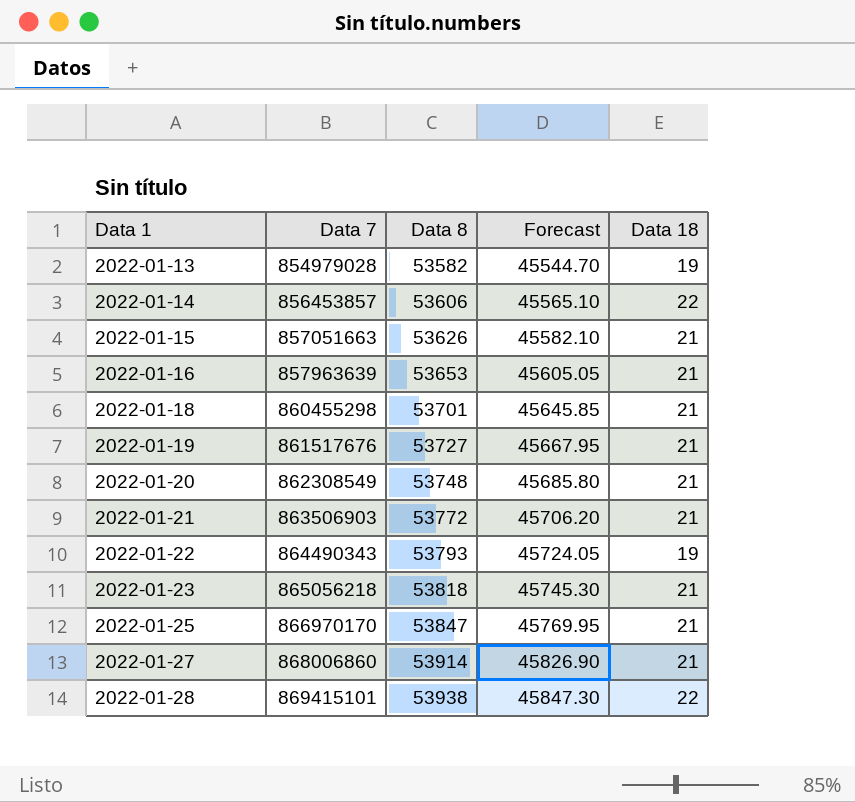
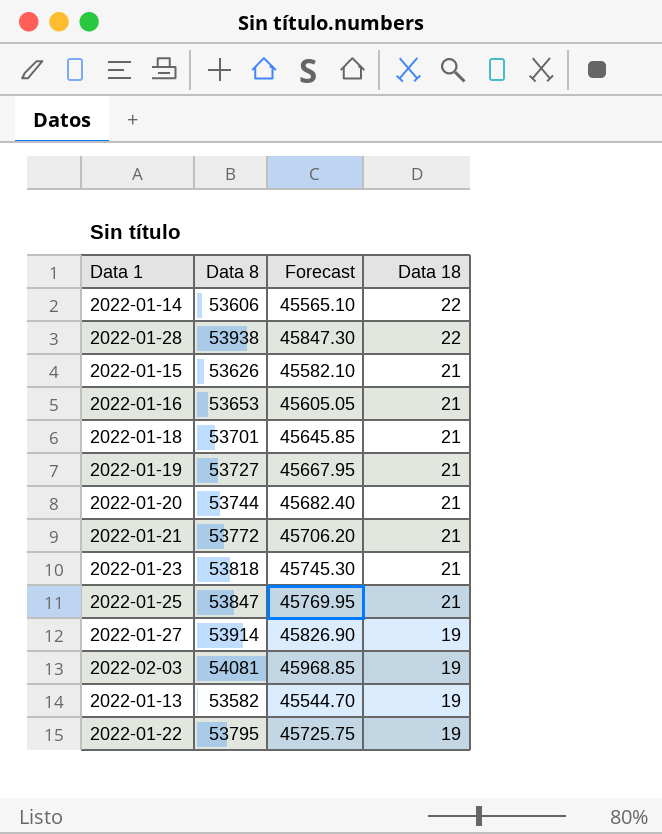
row order: Data 1 ascending -> Data 18 descending
column Data 7 | position: 2 -> none
2022-01-20 | Data 8: 53748 -> 53744
2022-01-20 | Forecast: 45685.80 -> 45682.40
2022-01-27 | Data 18: 21 -> 19
row 2022-02-03: none -> 54081 | 45968.85 | 19
2022-01-22 | Data 8: 53793 -> 53795
2022-01-22 | Forecast: 45724.05 -> 45725.75

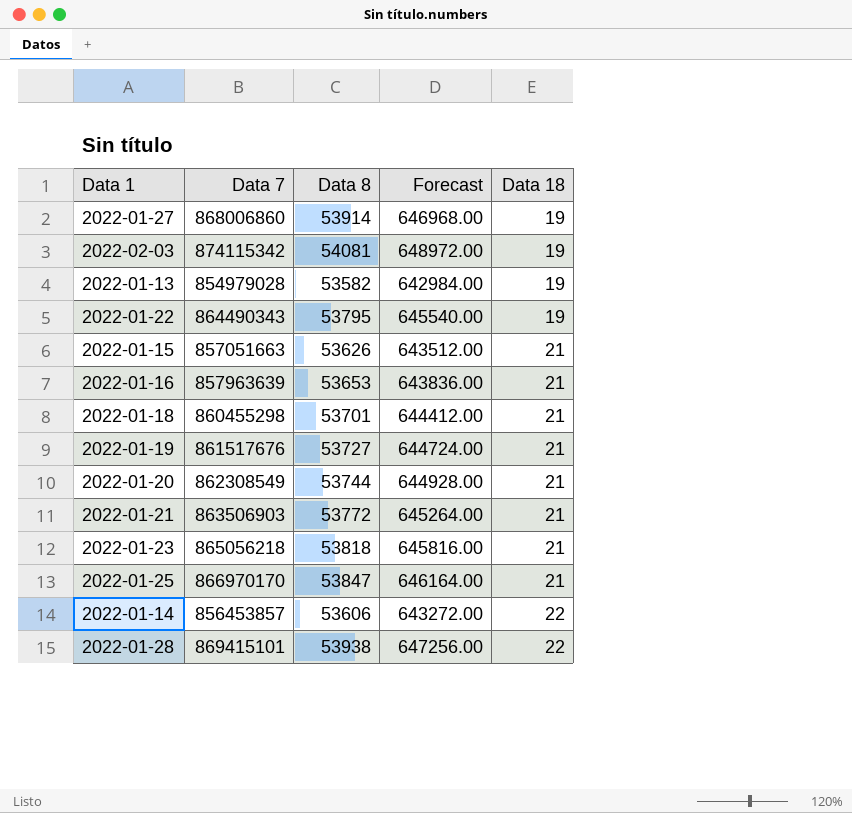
row order: Data 18 descending -> Data 18 ascending
column Data 7 | position: none -> 2
column Forecast | formula: [Data 8] * 0.85 -> [Data 8] * 12

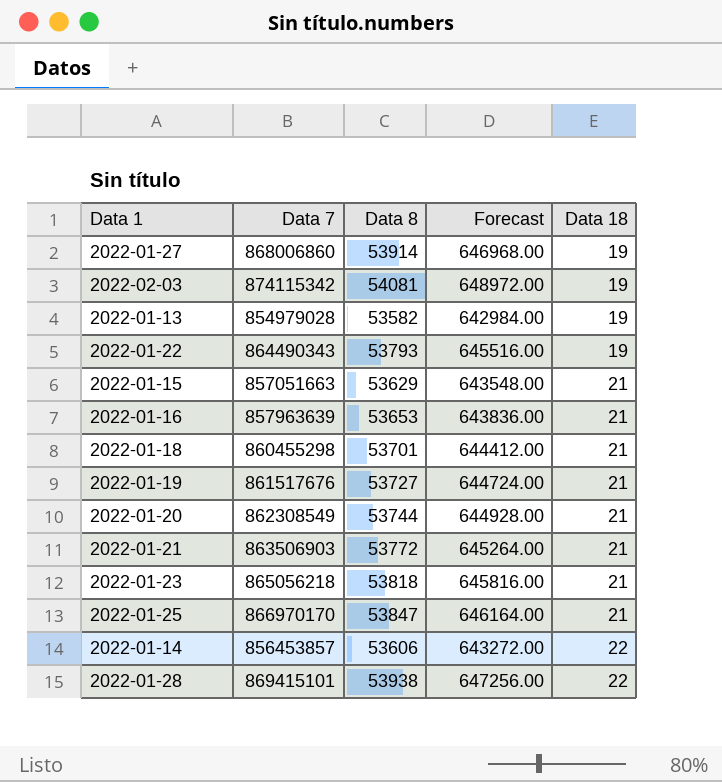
2022-01-22 | Data 8: 53795 -> 53793
2022-01-22 | Forecast: 645540.00 -> 645516.00
2022-01-15 | Data 8: 53626 -> 53629
2022-01-15 | Forecast: 643512.00 -> 643548.00

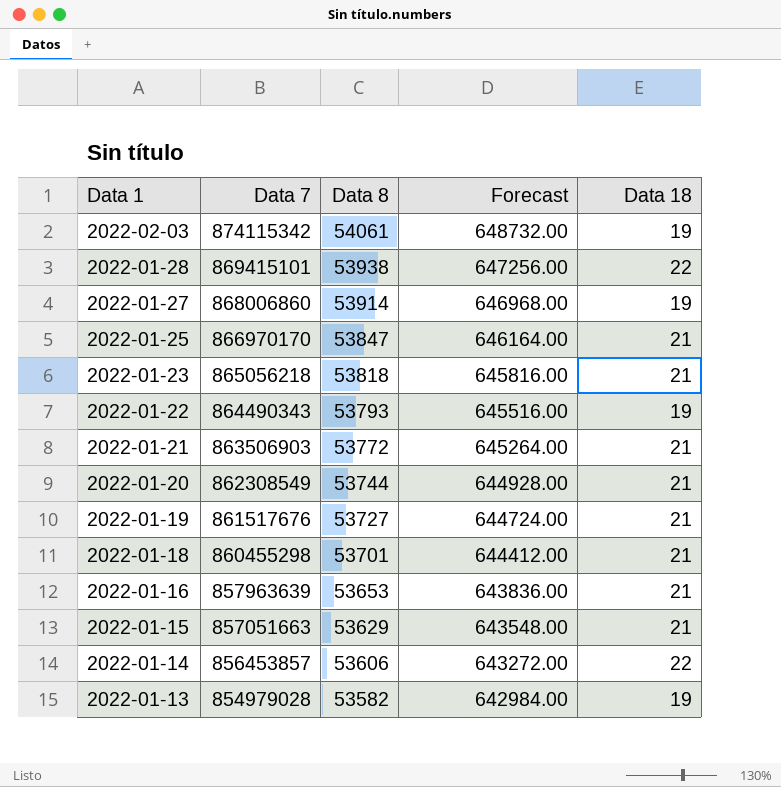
row order: Data 18 ascending -> Data 1 descending
2022-02-03 | Data 8: 54081 -> 54061
2022-02-03 | Forecast: 648972.00 -> 648732.00

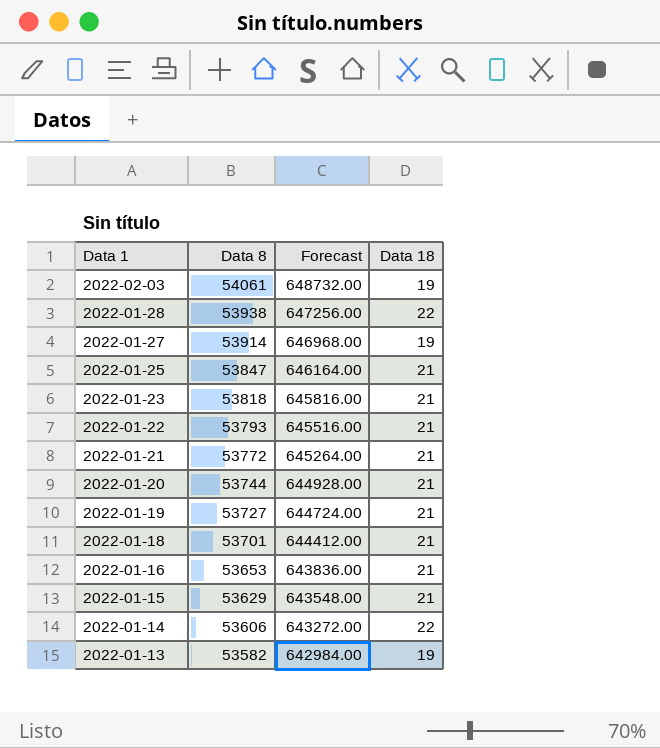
column Data 7 | position: 2 -> none
2022-01-22 | Data 18: 19 -> 21

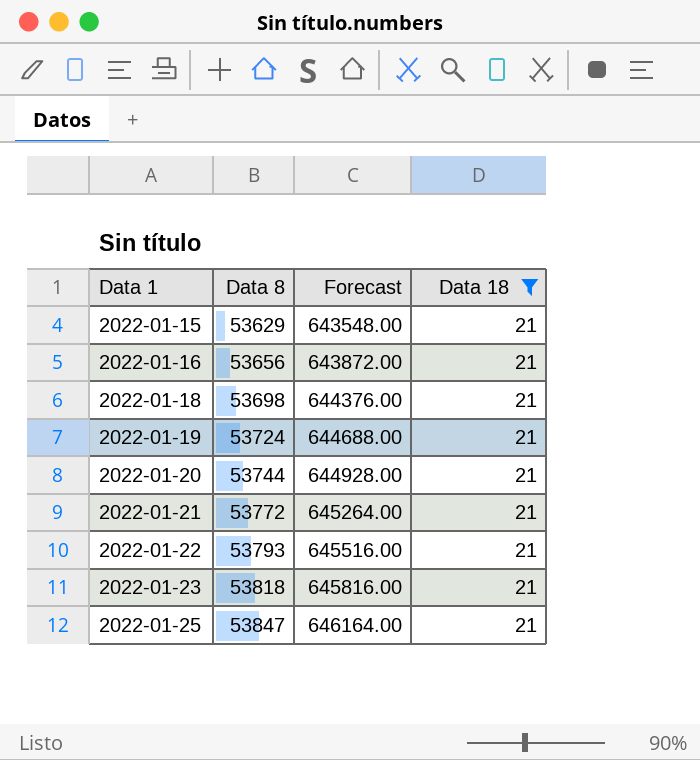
filter: none -> Data 18 = 21
row order: Data 1 descending -> Data 1 ascending
2022-01-16 | Data 8: 53653 -> 53656
2022-01-16 | Forecast: 643836.00 -> 643872.00
2022-01-18 | Data 8: 53701 -> 53698
2022-01-18 | Forecast: 644412.00 -> 644376.00
2022-01-19 | Data 8: 53727 -> 53724
2022-01-19 | Forecast: 644724.00 -> 644688.00

